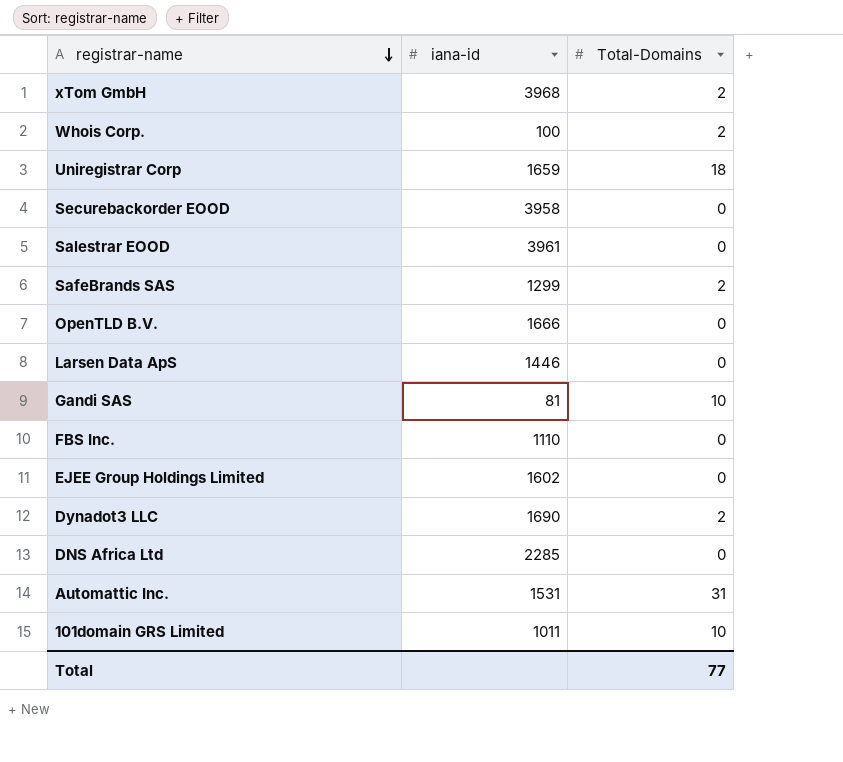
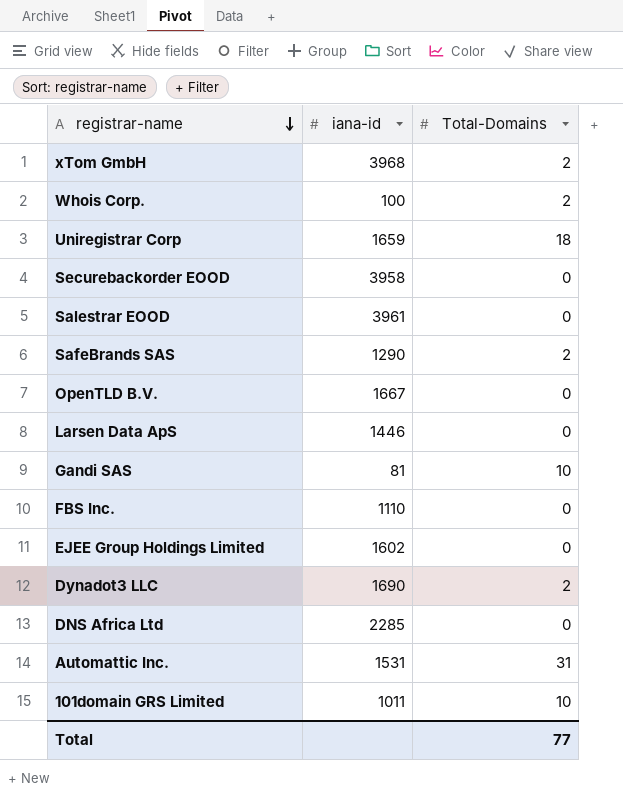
SafeBrands SAS | iana-id: 1299 -> 1290
OpenTLD B.V. | iana-id: 1666 -> 1667

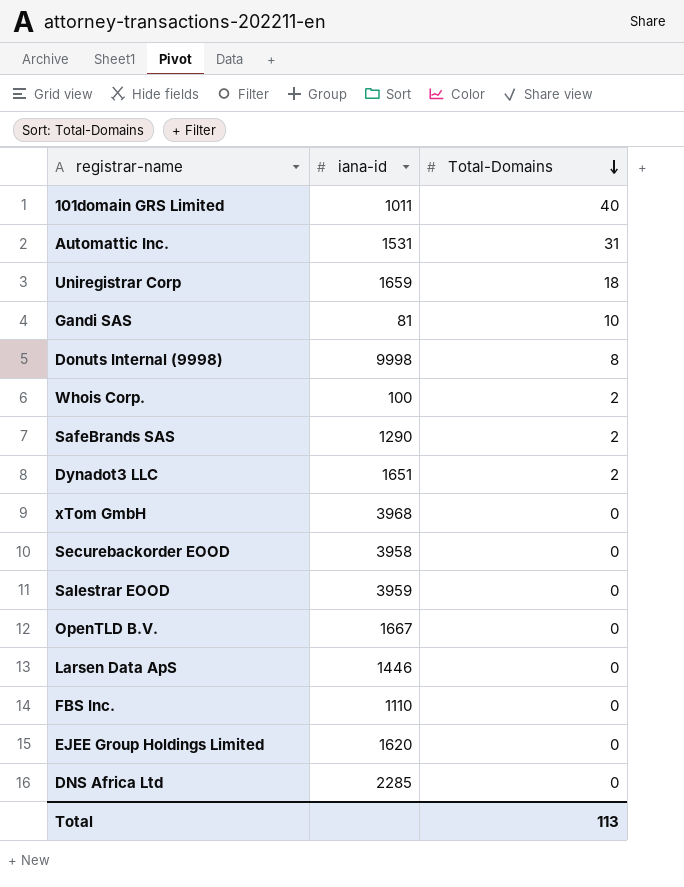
row order: registrar-name descending -> Total-Domains descending
101domain GRS Limited | Total-Domains: 10 -> 40
row Donuts Internal (9998): none -> 9998 | 8
Dynadot3 LLC | iana-id: 1690 -> 1651
xTom GmbH | Total-Domains: 2 -> 0
Salestrar EOOD | iana-id: 3961 -> 3959
EJEE Group Holdings Limited | iana-id: 1602 -> 1620
Total | Total-Domains: 77 -> 113

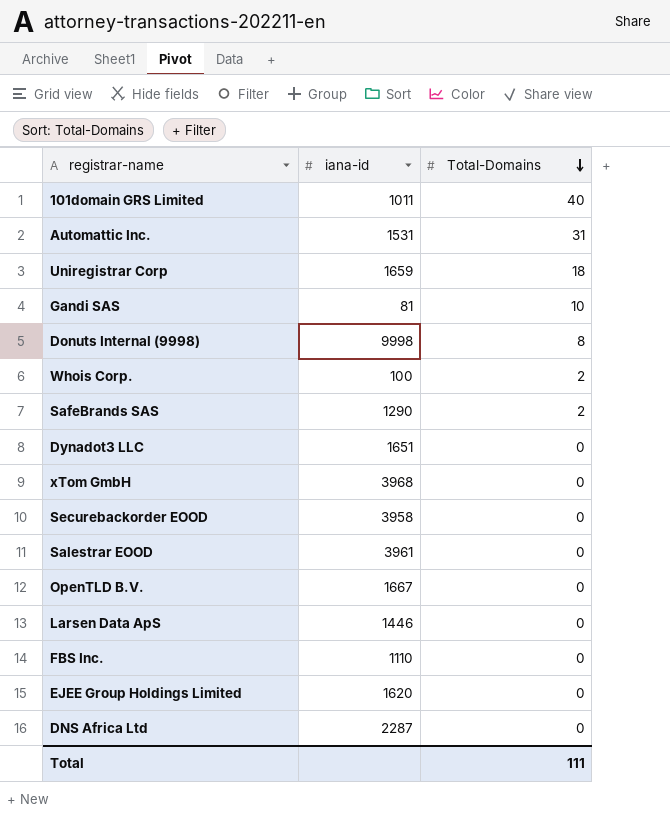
Dynadot3 LLC | Total-Domains: 2 -> 0
Salestrar EOOD | iana-id: 3959 -> 3961
DNS Africa Ltd | iana-id: 2285 -> 2287
Total | Total-Domains: 113 -> 111

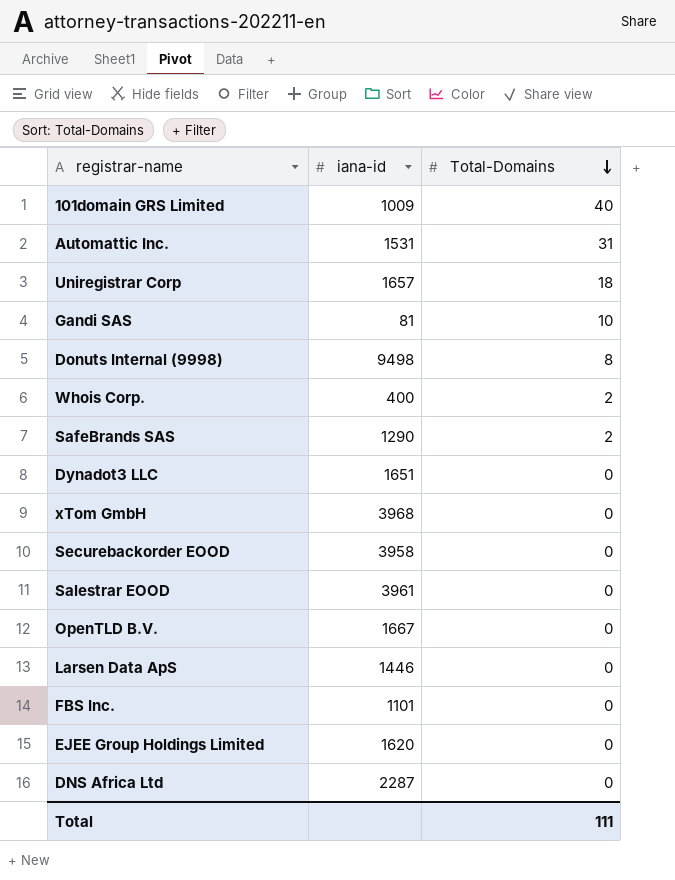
101domain GRS Limited | iana-id: 1011 -> 1009
Uniregistrar Corp | iana-id: 1659 -> 1657
Donuts Internal (9998) | iana-id: 9998 -> 9498
Whois Corp. | iana-id: 100 -> 400
FBS Inc. | iana-id: 1110 -> 1101

